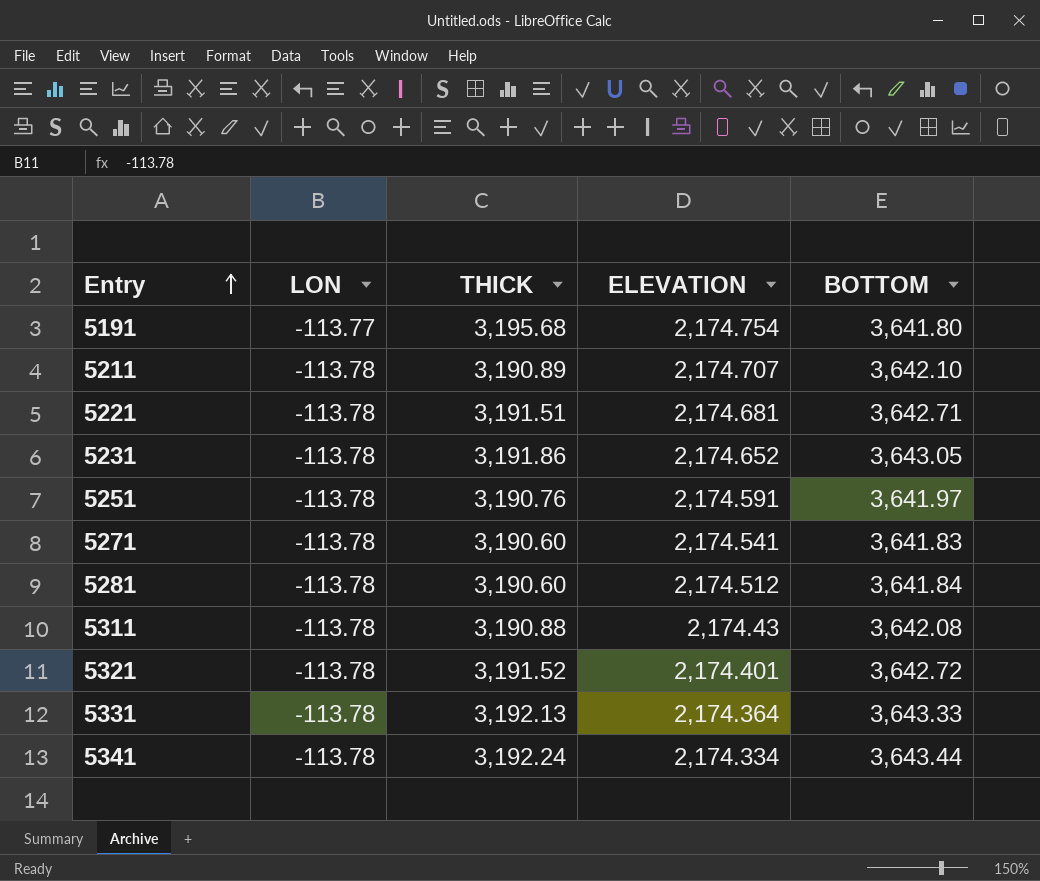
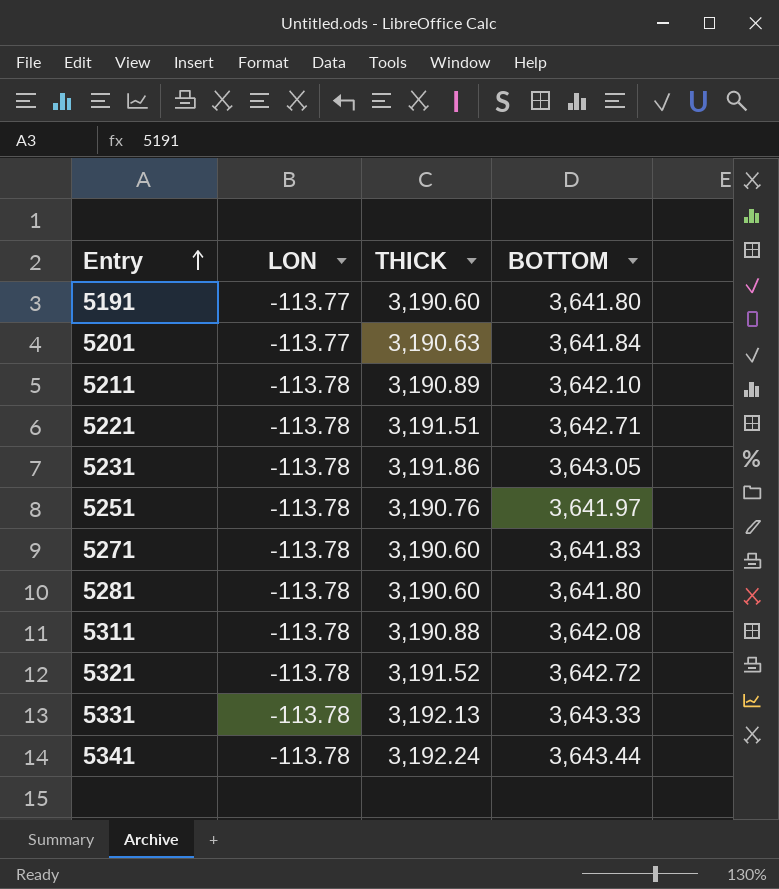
column ELEVATION | position: 4 -> none
5191 | THICK: 3,195.68 -> 3,190.60
row 5201: none -> -113.77 | 3,190.63 | 3,641.84
5281 | BOTTOM: 3,641.84 -> 3,641.80

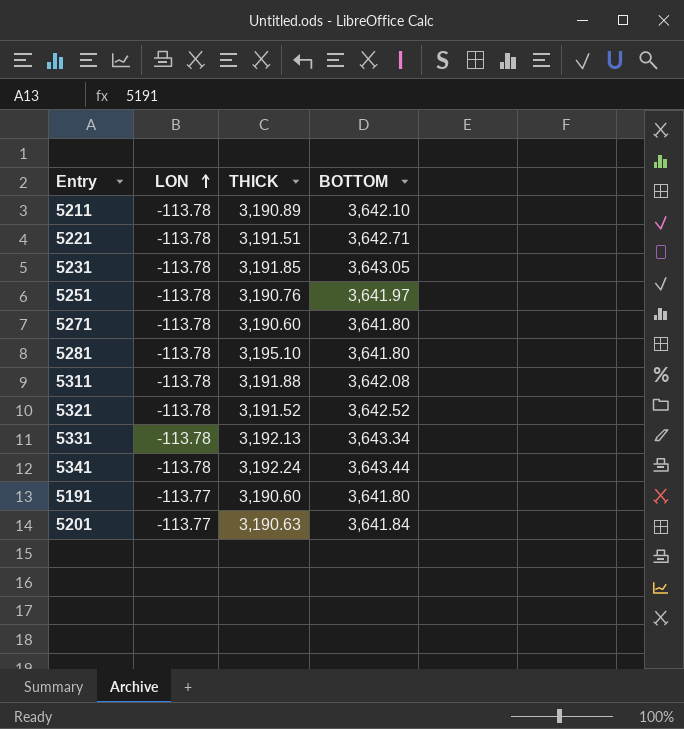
row order: Entry ascending -> LON ascending
5231 | THICK: 3,191.86 -> 3,191.85
5271 | BOTTOM: 3,641.83 -> 3,641.80
5281 | THICK: 3,190.60 -> 3,195.10
5311 | THICK: 3,190.88 -> 3,191.88
5321 | BOTTOM: 3,642.72 -> 3,642.52
5331 | BOTTOM: 3,643.33 -> 3,643.34

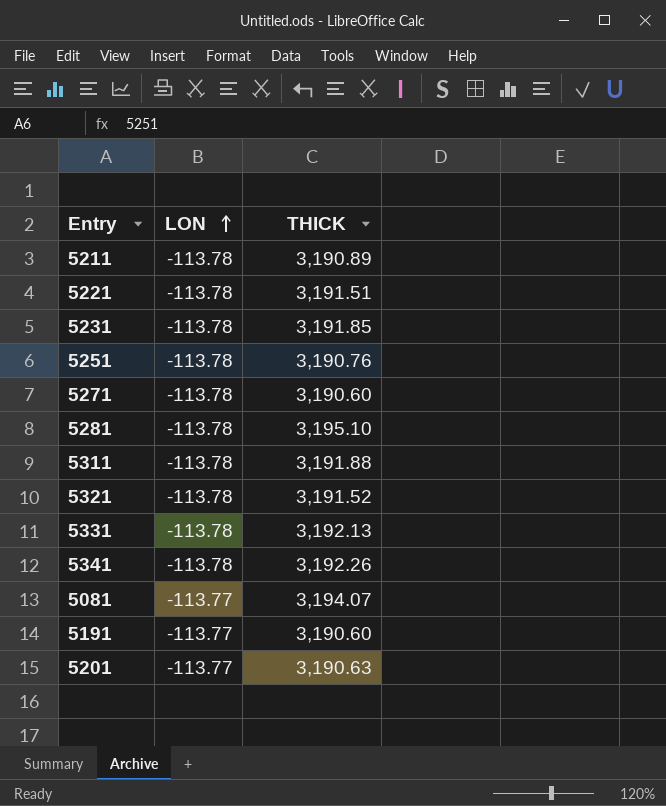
column BOTTOM | position: 4 -> none
5341 | THICK: 3,192.24 -> 3,192.26
row 5081: none -> -113.77 | 3,194.07

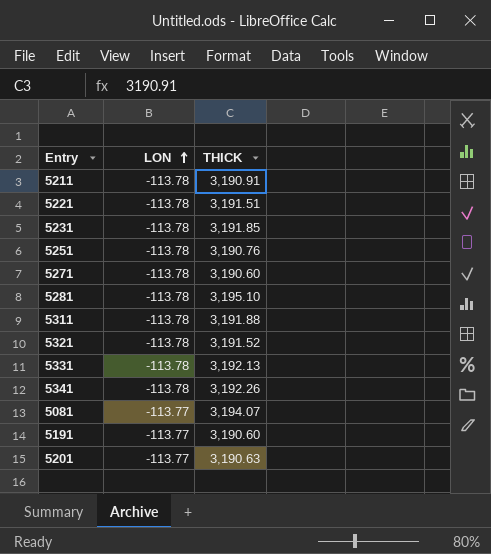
5211 | THICK: 3,190.89 -> 3,190.91

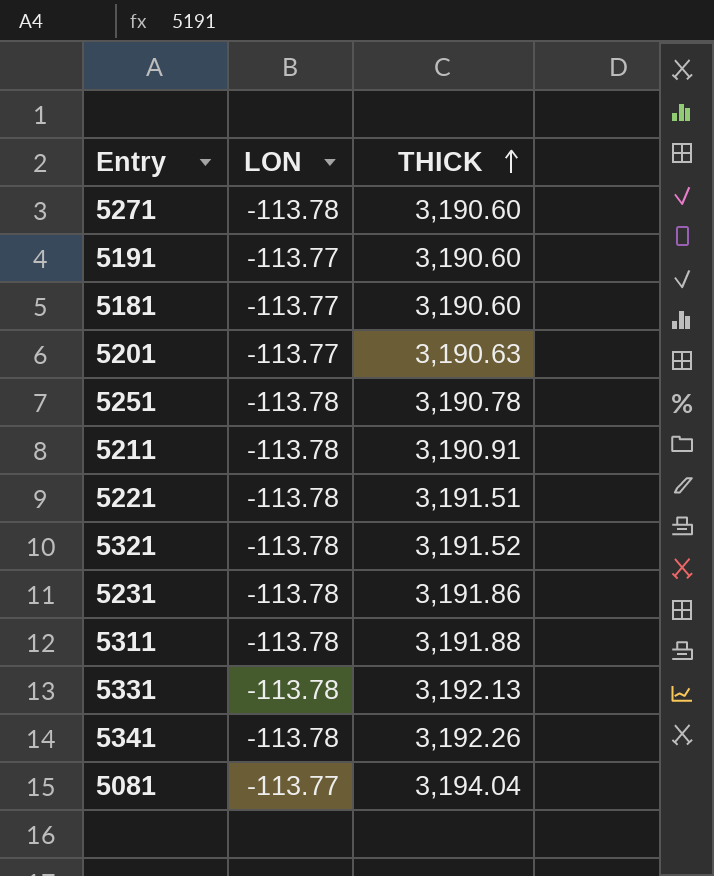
row order: LON ascending -> THICK ascending
row 5281: -113.78 | 3,195.10 -> none
row 5181: none -> -113.77 | 3,190.60
5251 | THICK: 3,190.76 -> 3,190.78
5231 | THICK: 3,191.85 -> 3,191.86
5081 | THICK: 3,194.07 -> 3,194.04

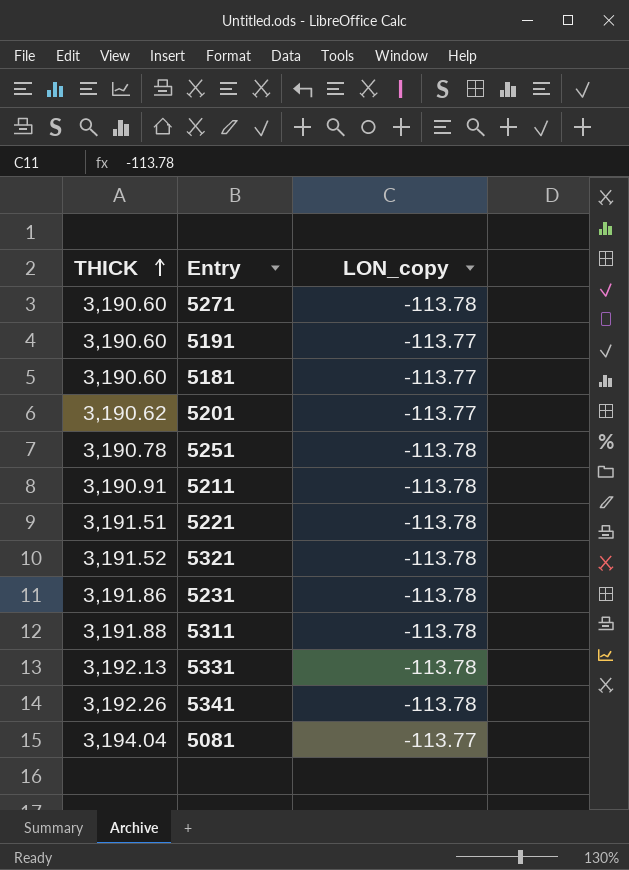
column THICK | position: 3 -> 1
column name: LON -> LON_copy
5201 | THICK: 3,190.63 -> 3,190.62

